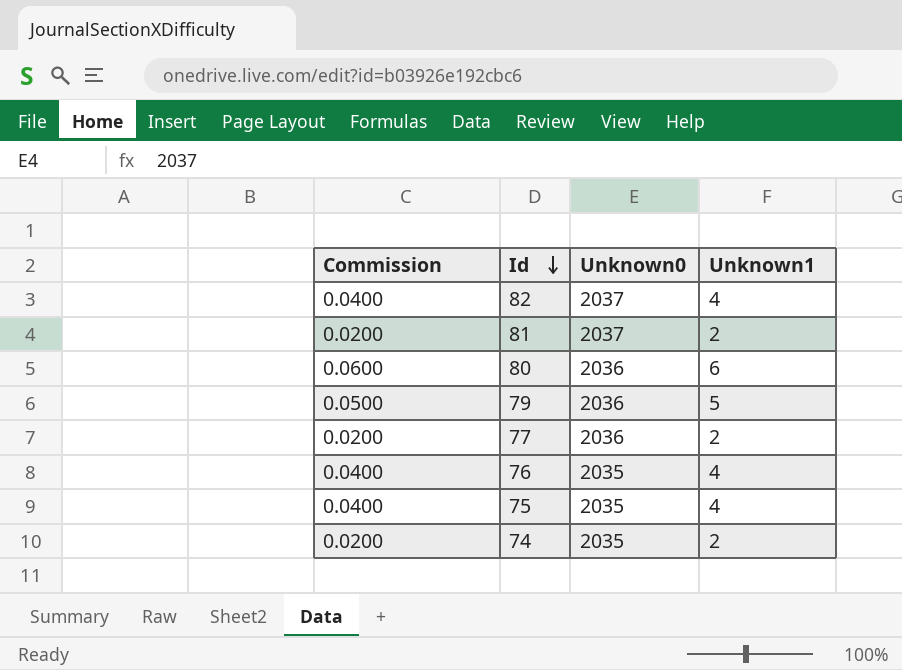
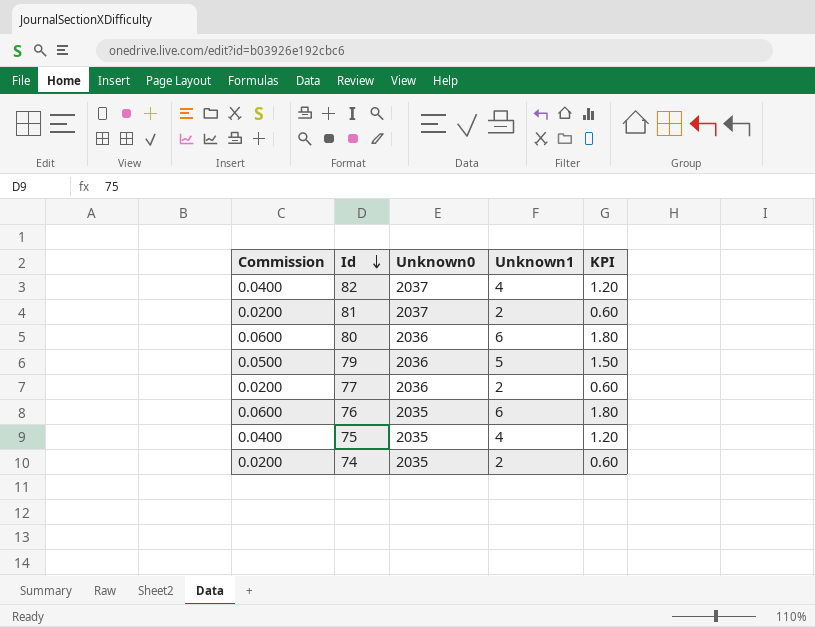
column KPI | formula: none -> [Unknown1] * 0.3
76 | Commission: 0.0400 -> 0.0600
76 | Unknown1: 4 -> 6

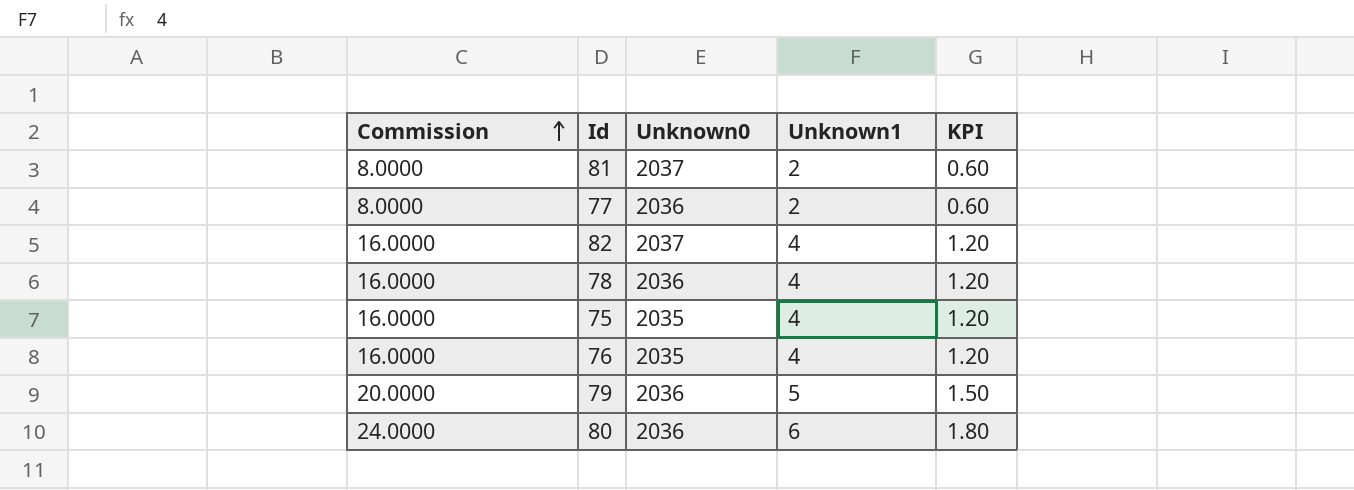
row order: Id descending -> Commission ascending
column Commission | formula: [Unknown1] * 0.01 -> [Unknown1] * 4
row 74: 0.0200 | 2035 | 2 | 0.60 -> none
row 78: none -> 16.0000 | 2036 | 4 | 1.20
76 | Unknown1: 6 -> 4
76 | KPI: 1.80 -> 1.20

